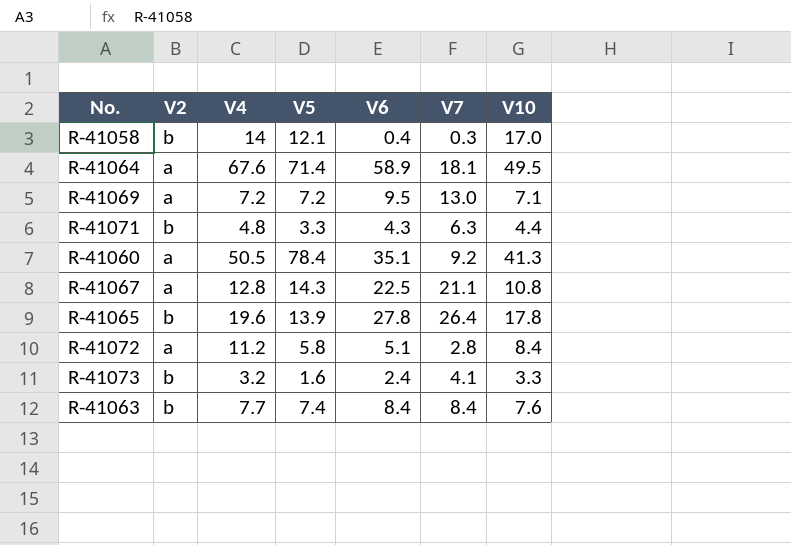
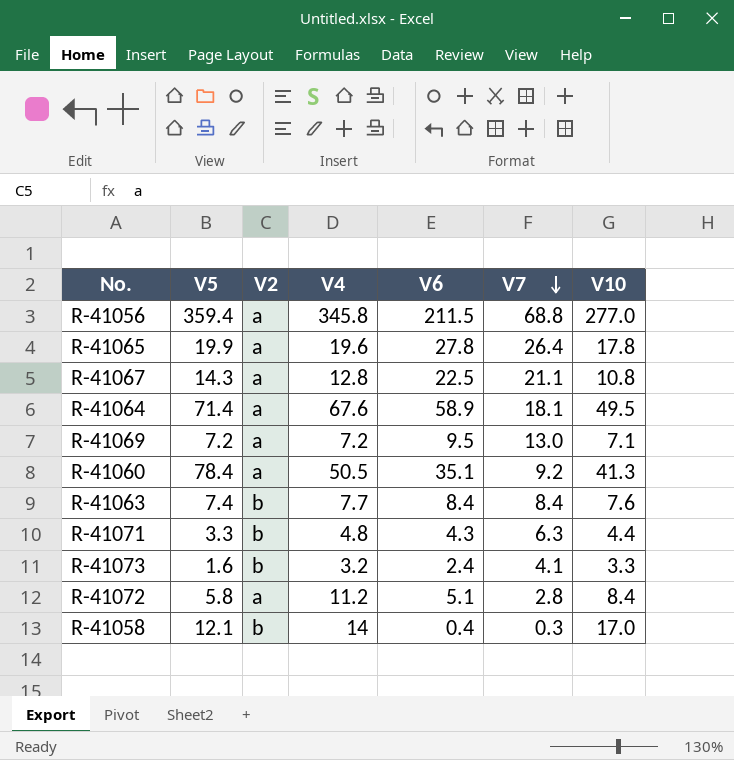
row order: none -> V7 descending
column V5 | position: 4 -> 2
row R-41056: none -> 359.4 | a | 345.8 | 211.5 | 68.8 | 277.0
R-41065 | V5: 13.9 -> 19.9
R-41065 | V2: b -> a

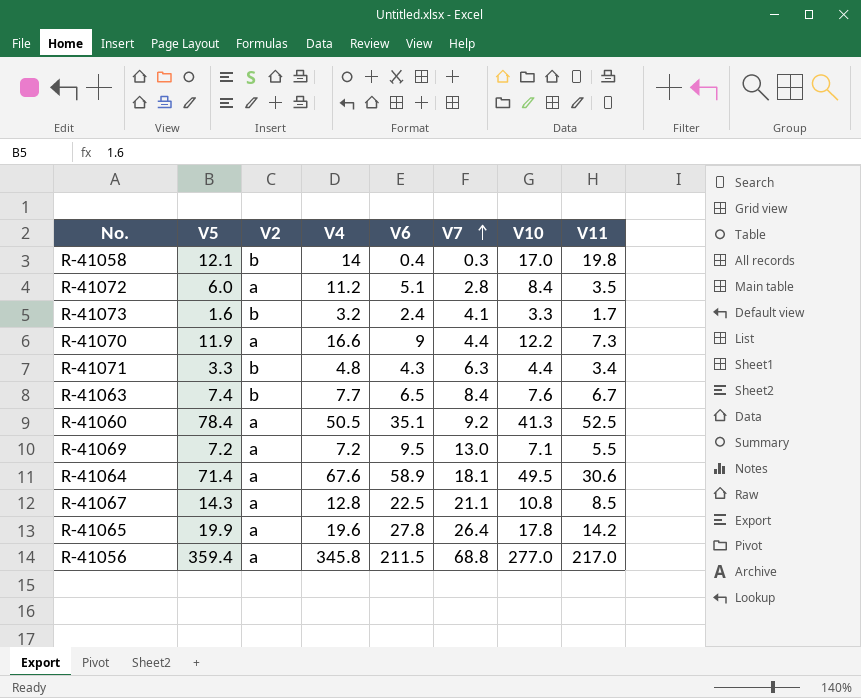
row order: V7 descending -> V7 ascending
column V11 | position: none -> 8
R-41072 | V5: 5.8 -> 6.0
row R-41070: none -> 11.9 | a | 16.6 | 9 | 4.4 | 12.2 | 7.3
R-41063 | V6: 8.4 -> 6.5

